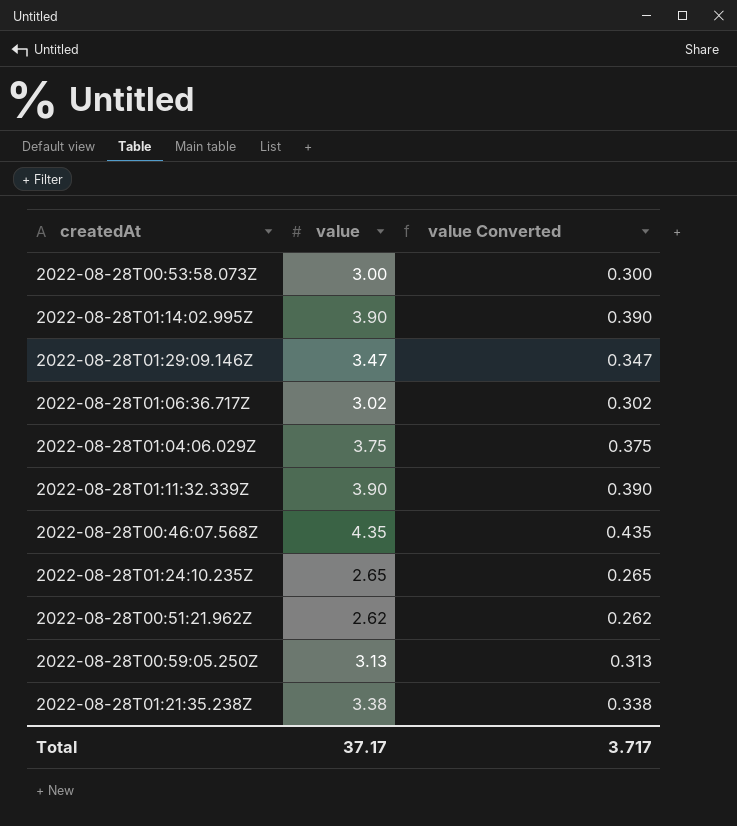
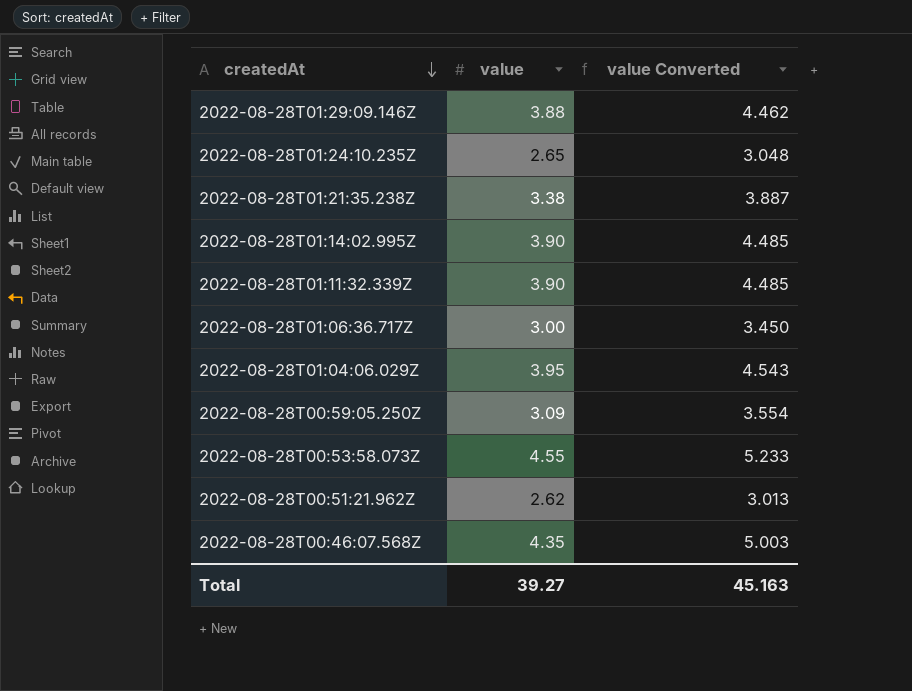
row order: none -> createdAt descending
column value Converted | formula: [value] * 0.1 -> [value] * 1.15
2022-08-28T01:29:09.146Z | value: 3.47 -> 3.88
2022-08-28T01:06:36.717Z | value: 3.02 -> 3.00
2022-08-28T01:04:06.029Z | value: 3.75 -> 3.95
2022-08-28T00:59:05.250Z | value: 3.13 -> 3.09
2022-08-28T00:53:58.073Z | value: 3.00 -> 4.55
Total | value: 37.17 -> 39.27
Total | value Converted: 3.717 -> 45.163

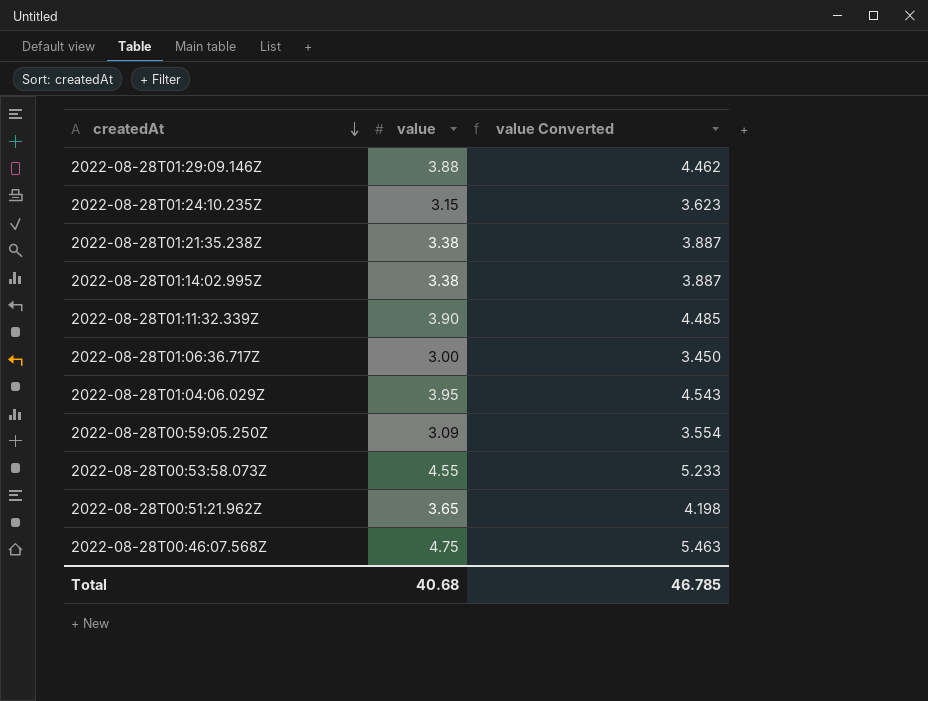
2022-08-28T01:24:10.235Z | value: 2.65 -> 3.15
2022-08-28T01:24:10.235Z | value Converted: 3.048 -> 3.623
2022-08-28T01:14:02.995Z | value: 3.90 -> 3.38
2022-08-28T01:14:02.995Z | value Converted: 4.485 -> 3.887
2022-08-28T00:51:21.962Z | value: 2.62 -> 3.65
2022-08-28T00:51:21.962Z | value Converted: 3.013 -> 4.198
2022-08-28T00:46:07.568Z | value: 4.35 -> 4.75
2022-08-28T00:46:07.568Z | value Converted: 5.003 -> 5.463
Total | value: 39.27 -> 40.68
Total | value Converted: 45.163 -> 46.785

